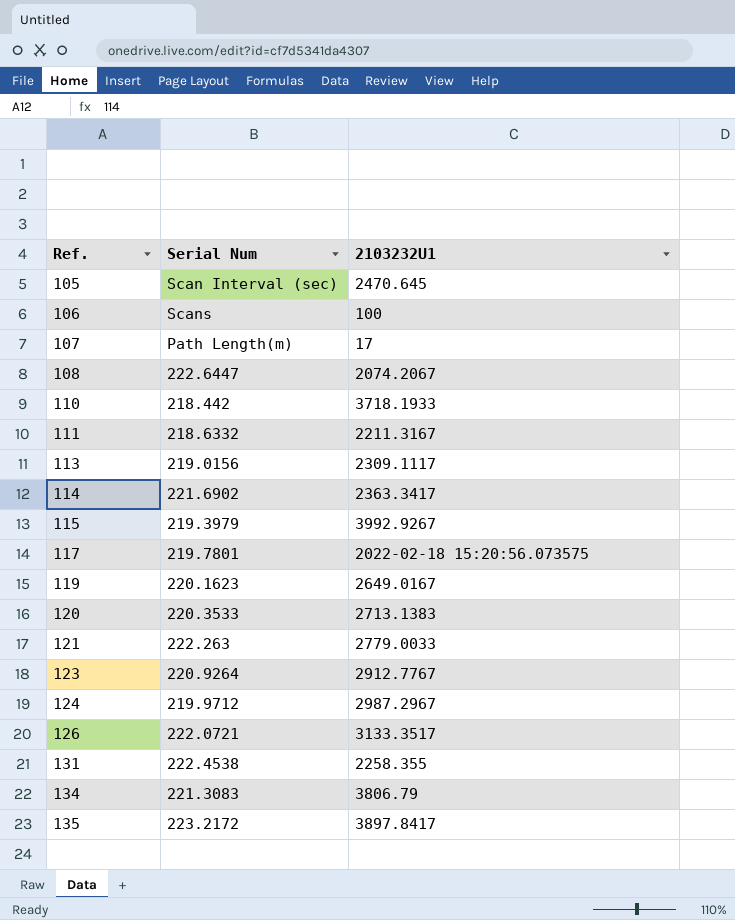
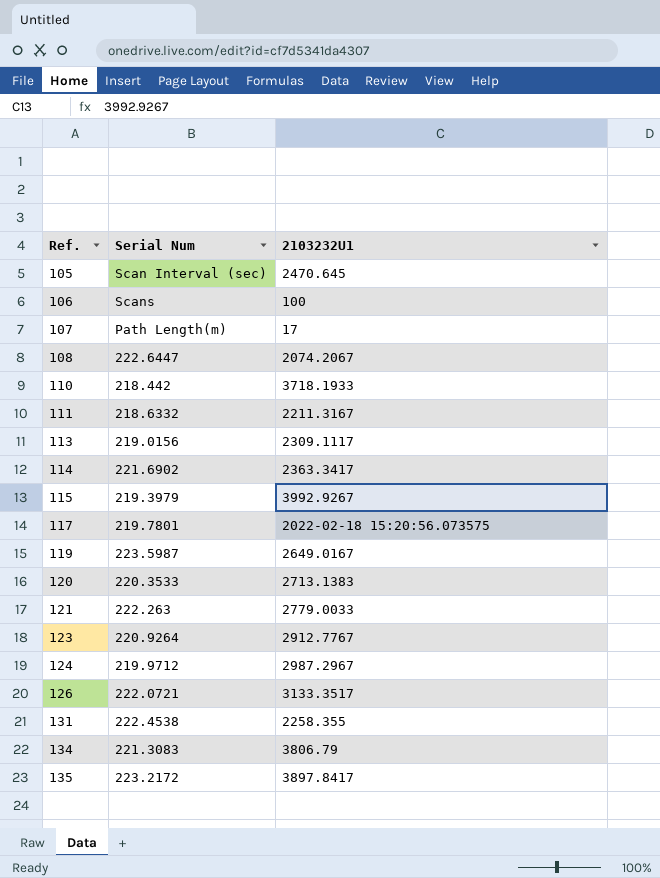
119 | Serial Num: 220.1623 -> 223.5987

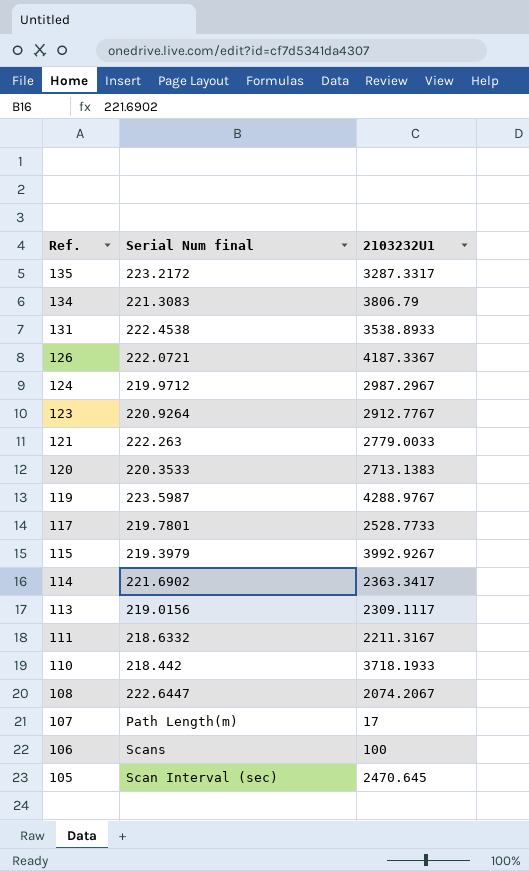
row order: Ref. ascending -> Ref. descending
column name: Serial Num -> Serial Num final
135 | 2103232U1: 3897.8417 -> 3287.3317
131 | 2103232U1: 2258.355 -> 3538.8933
126 | 2103232U1: 3133.3517 -> 4187.3367
119 | 2103232U1: 2649.0167 -> 4288.9767
117 | 2103232U1: 2022-02-18 15:20:56.073575 -> 2528.7733

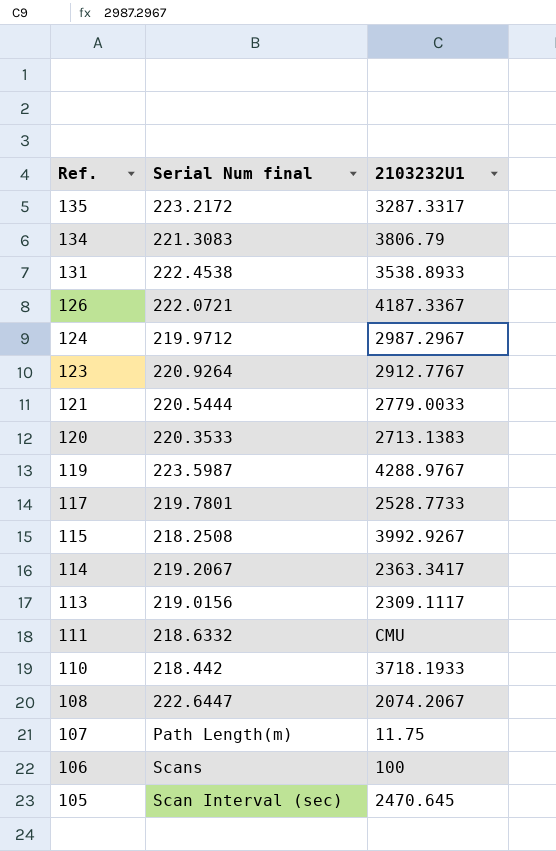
121 | Serial Num final: 222.263 -> 220.5444
115 | Serial Num final: 219.3979 -> 218.2508
114 | Serial Num final: 221.6902 -> 219.2067
111 | 2103232U1: 2211.3167 -> CMU
107 | 2103232U1: 17 -> 11.75

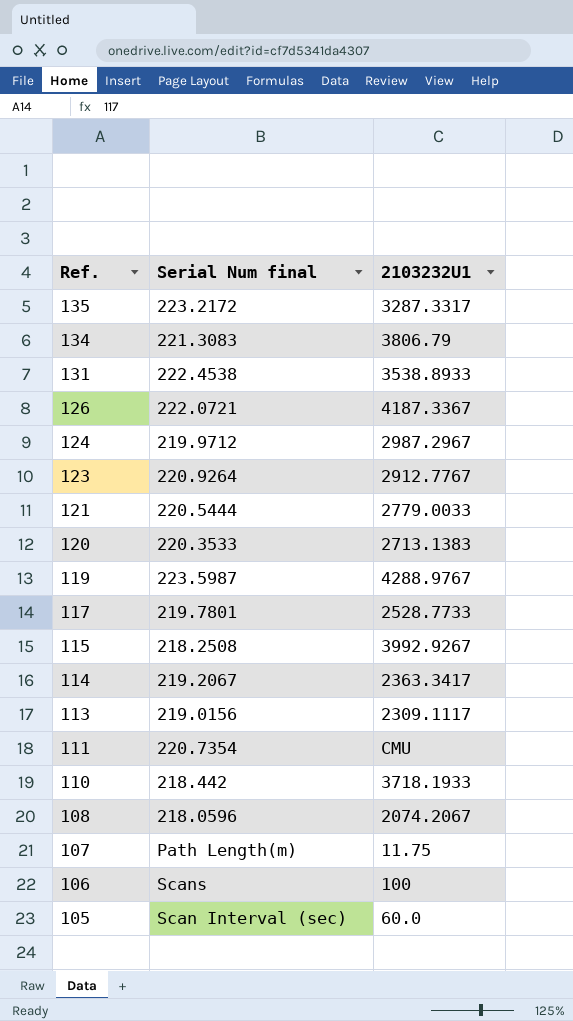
111 | Serial Num final: 218.6332 -> 220.7354
108 | Serial Num final: 222.6447 -> 218.0596
105 | 2103232U1: 2470.645 -> 60.0

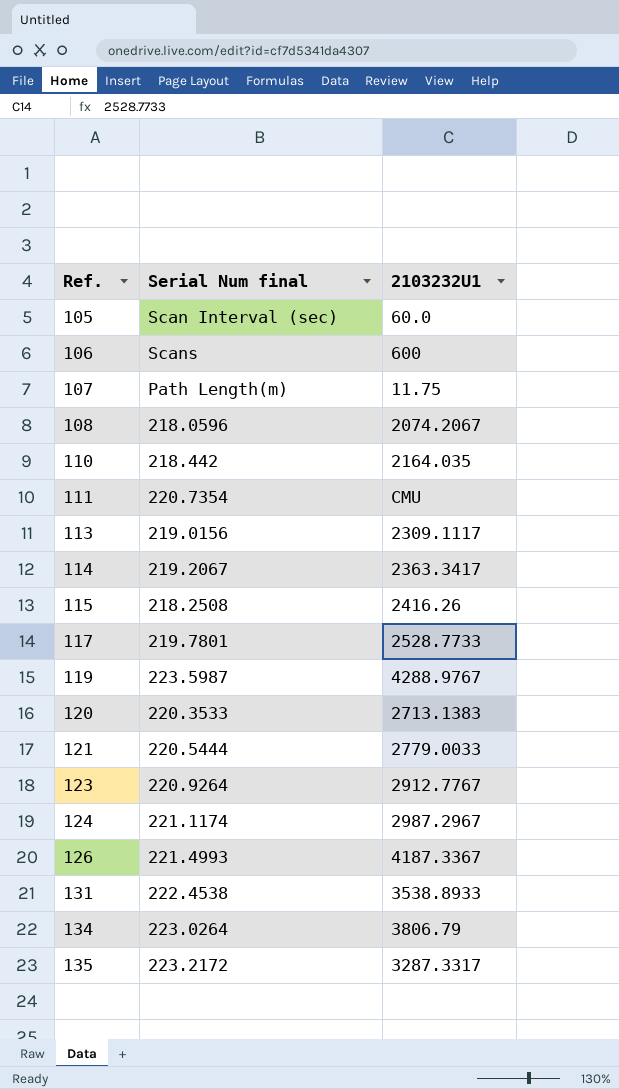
row order: Ref. descending -> Ref. ascending
106 | 2103232U1: 100 -> 600
110 | 2103232U1: 3718.1933 -> 2164.035
115 | 2103232U1: 3992.9267 -> 2416.26
124 | Serial Num final: 219.9712 -> 221.1174
126 | Serial Num final: 222.0721 -> 221.4993
134 | Serial Num final: 221.3083 -> 223.0264

